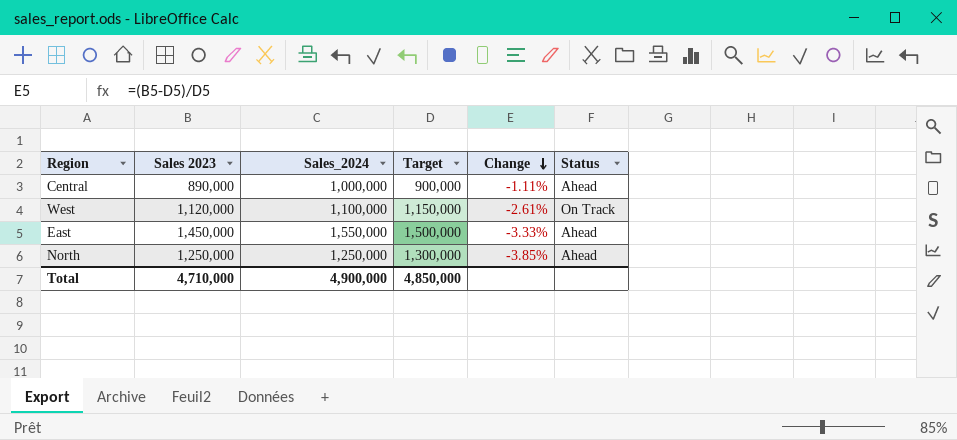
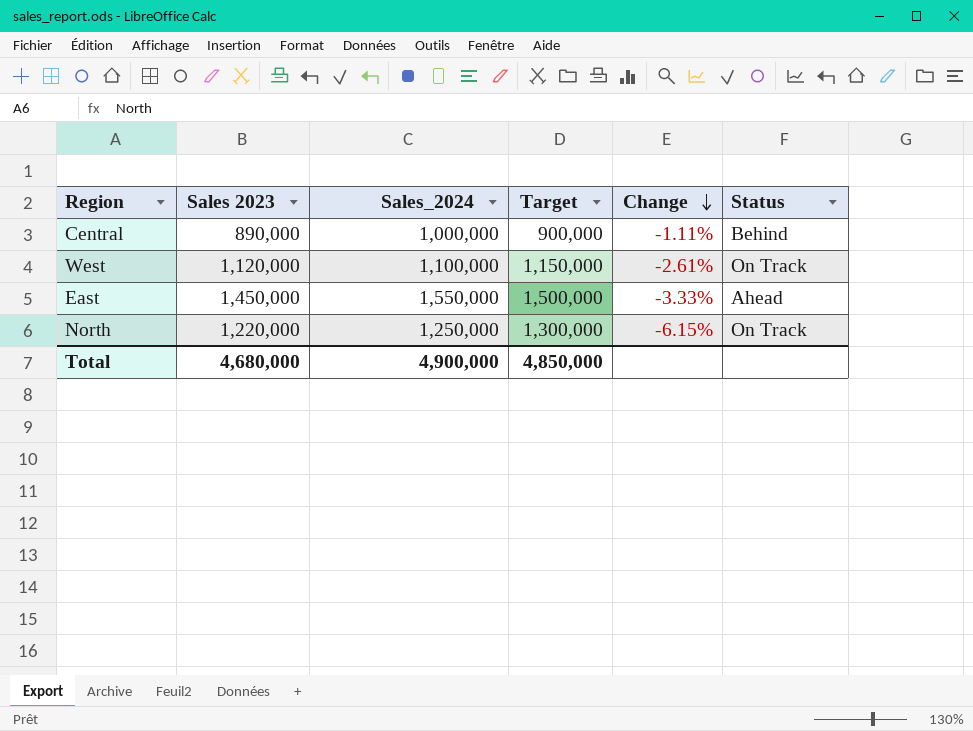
Central | Status: Ahead -> Behind
North | Sales 2023: 1,250,000 -> 1,220,000
North | Change: -3.85% -> -6.15%
North | Status: Ahead -> On Track
Total | Sales 2023: 4,710,000 -> 4,680,000

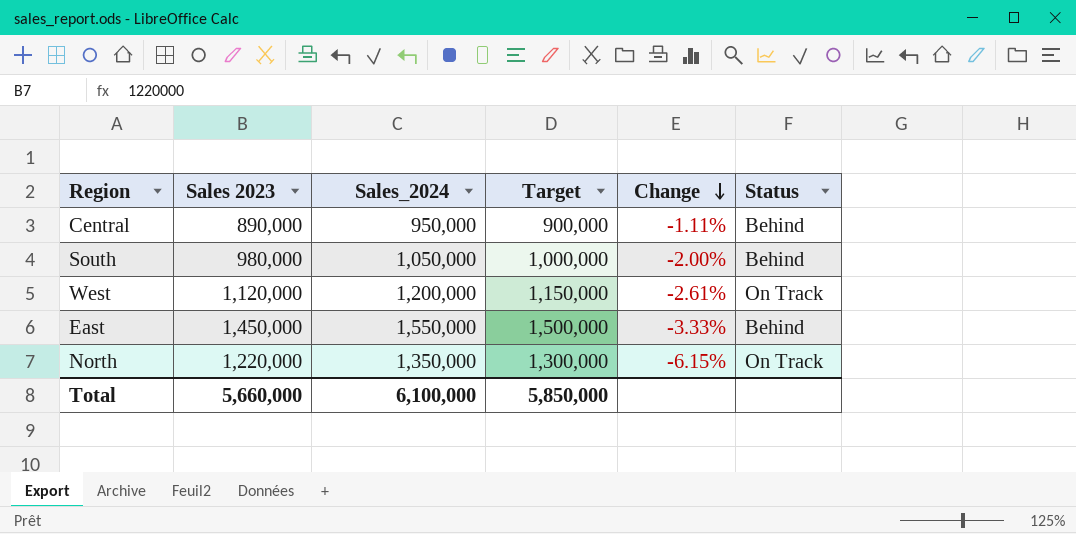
Central | Sales_2024: 1,000,000 -> 950,000
row South: none -> 980,000 | 1,050,000 | 1,000,000 | -2.00% | Behind
West | Sales_2024: 1,100,000 -> 1,200,000
East | Status: Ahead -> Behind
North | Sales_2024: 1,250,000 -> 1,350,000
Total | Sales 2023: 4,680,000 -> 5,660,000
Total | Sales_2024: 4,900,000 -> 6,100,000
Total | Target: 4,850,000 -> 5,850,000

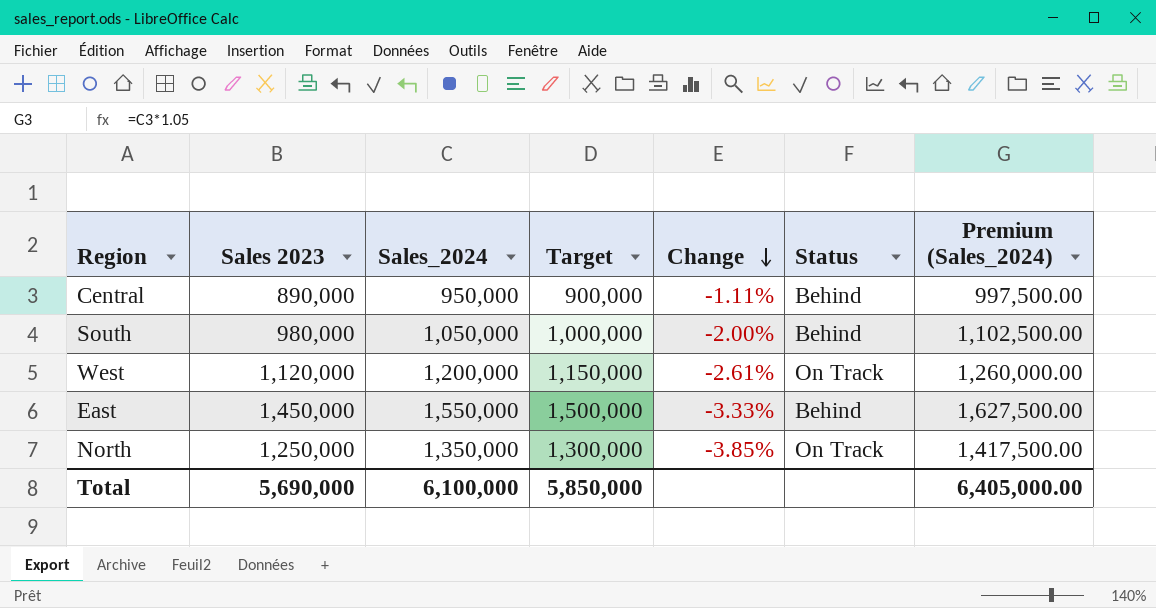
column Premium (Sales_2024) | formula: none -> [Sales_2024] * 1.05
North | Sales 2023: 1,220,000 -> 1,250,000
North | Change: -6.15% -> -3.85%
Total | Sales 2023: 5,660,000 -> 5,690,000

